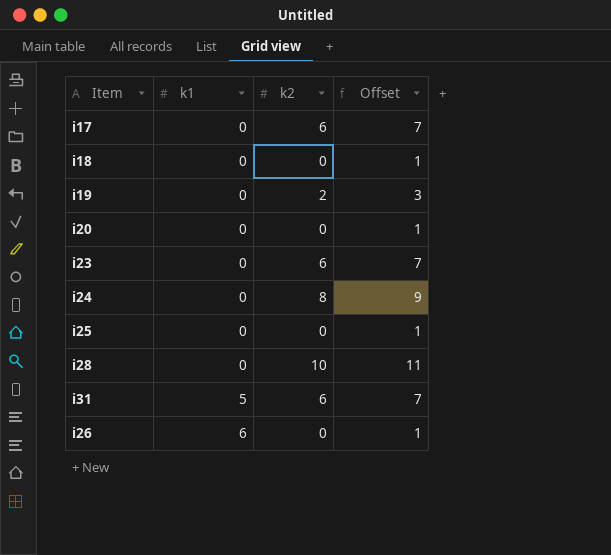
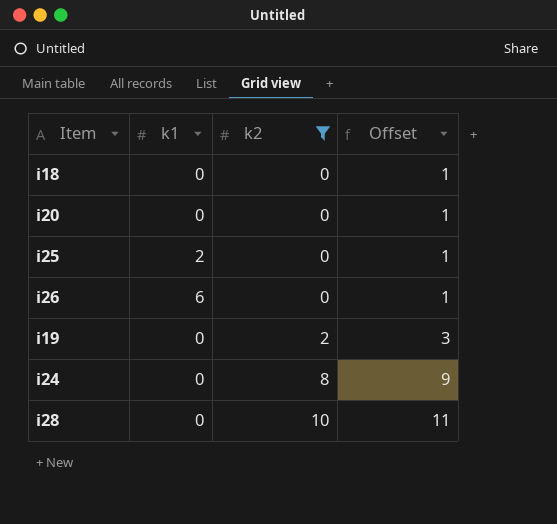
filter: none -> k2 != 6
row order: k1 ascending -> k2 ascending
i25 | k1: 0 -> 2

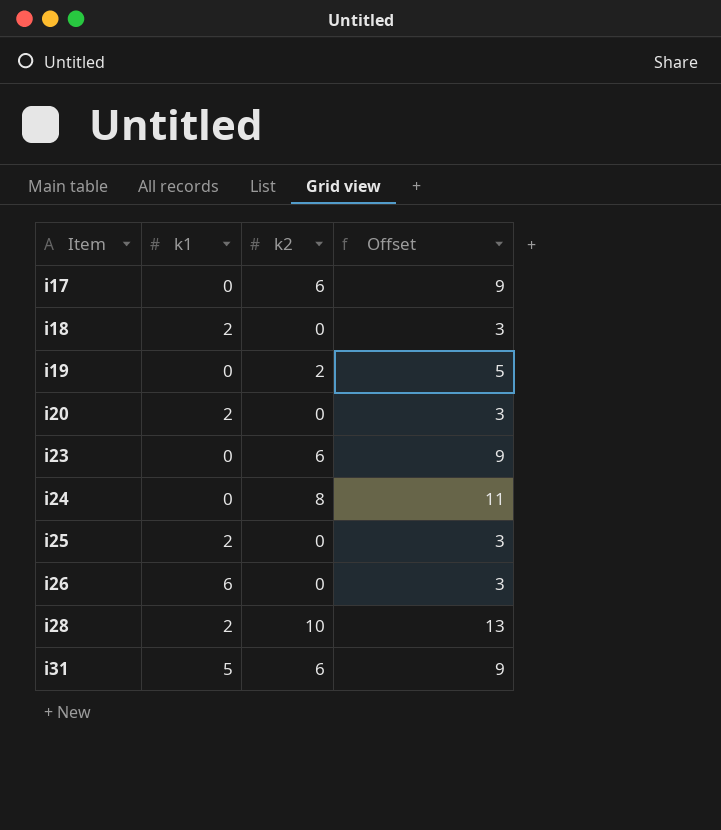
filter: k2 != 6 -> none
row order: k2 ascending -> Item ascending
column Offset | formula: [k2] + 1 -> [k2] + 3
i18 | k1: 0 -> 2
i20 | k1: 0 -> 2
i28 | k1: 0 -> 2

